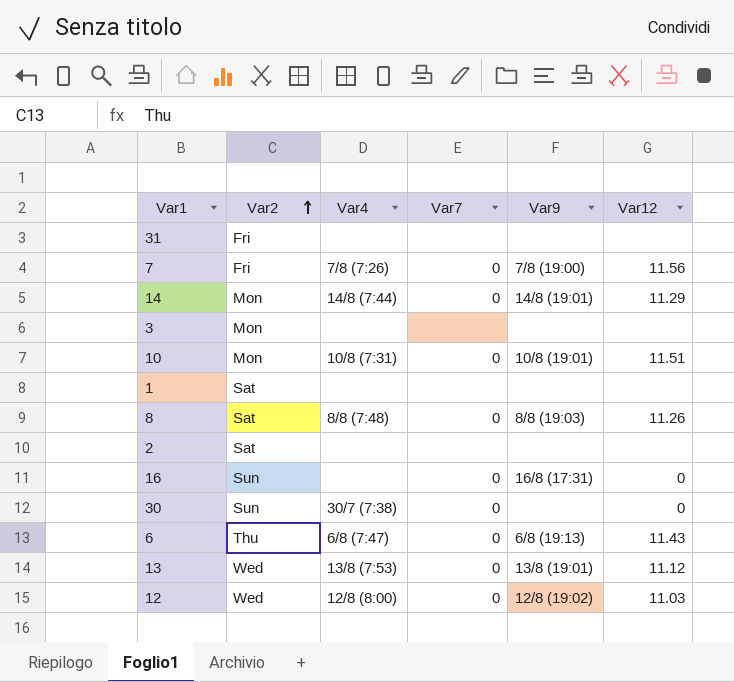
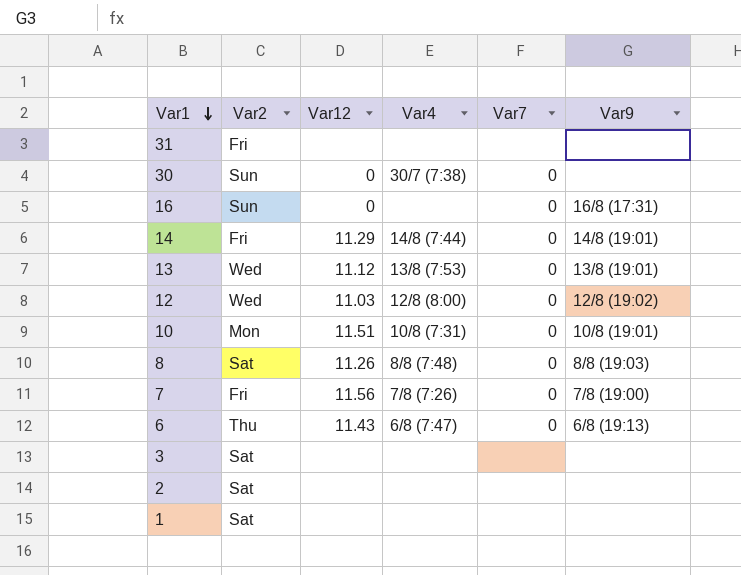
row order: Var2 ascending -> Var1 descending
column Var12 | position: 6 -> 3
14 | Var2: Mon -> Fri
3 | Var2: Mon -> Sat

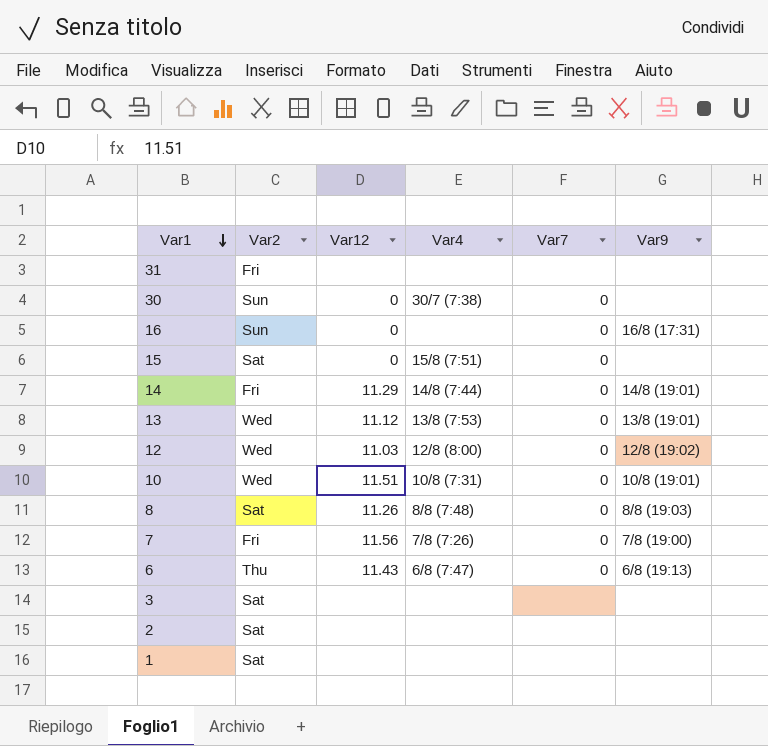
row 15: none -> Sat | 0 | 15/8 (7:51) | 0 | none
10 | Var2: Mon -> Wed

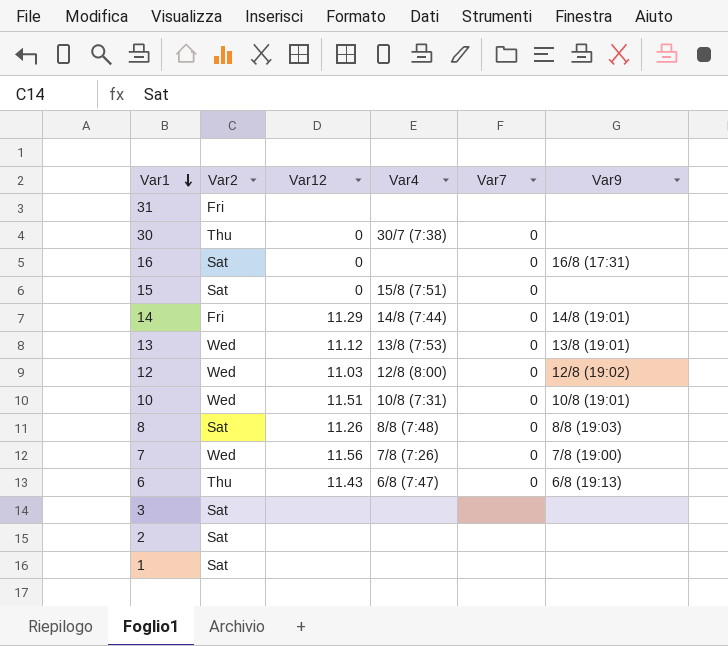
30 | Var2: Sun -> Thu
16 | Var2: Sun -> Sat
7 | Var2: Fri -> Wed

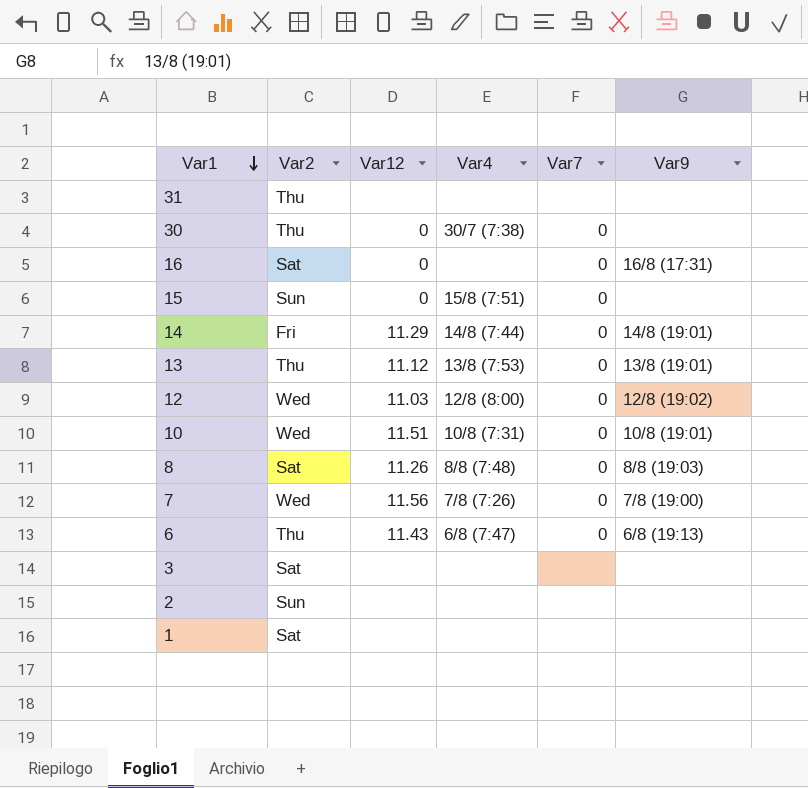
31 | Var2: Fri -> Thu
15 | Var2: Sat -> Sun
13 | Var2: Wed -> Thu
2 | Var2: Sat -> Sun

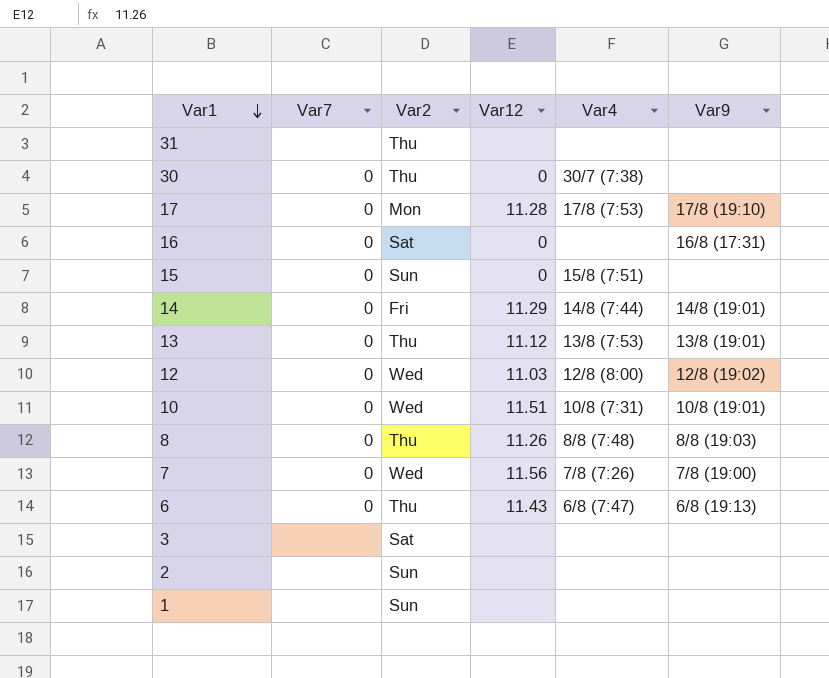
column Var7 | position: 5 -> 2
row 17: none -> 0 | Mon | 11.28 | 17/8 (7:53) | 17/8 (19:10)
8 | Var2: Sat -> Thu
1 | Var2: Sat -> Sun

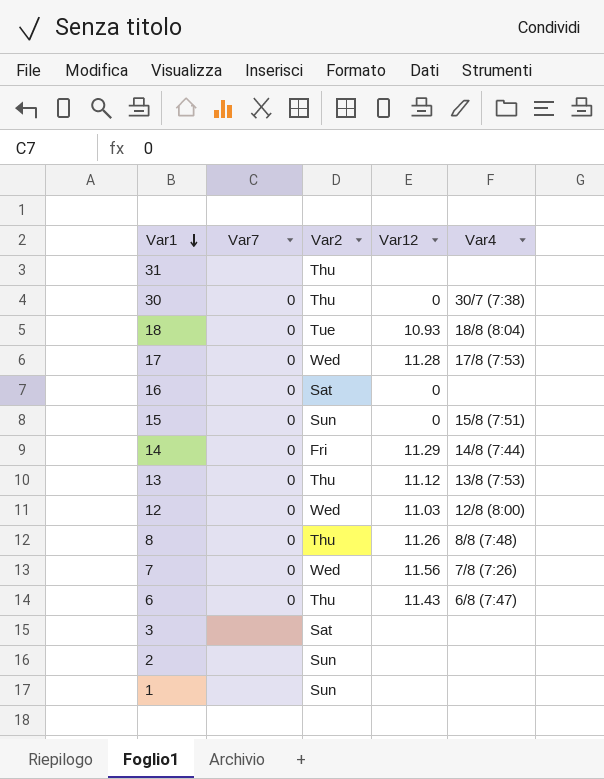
column Var9 | position: 6 -> none
row 10: 0 | Wed | 11.51 | 10/8 (7:31) | 10/8 (19:01) -> none
row 18: none -> 0 | Tue | 10.93 | 18/8 (8:04)
17 | Var2: Mon -> Wed

